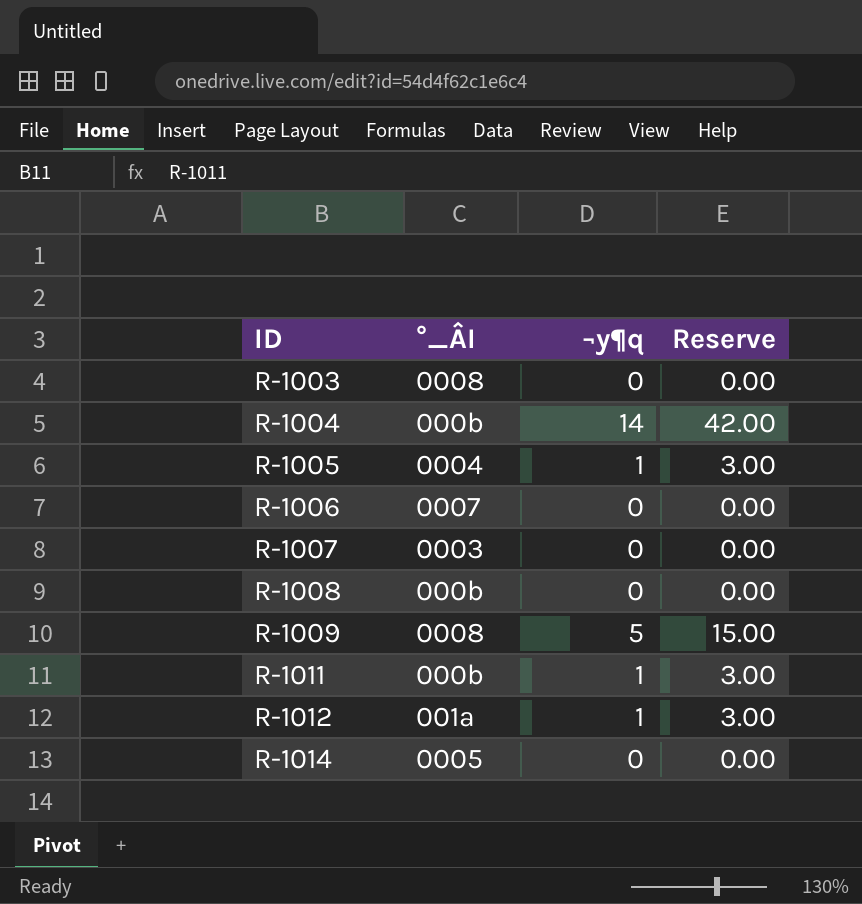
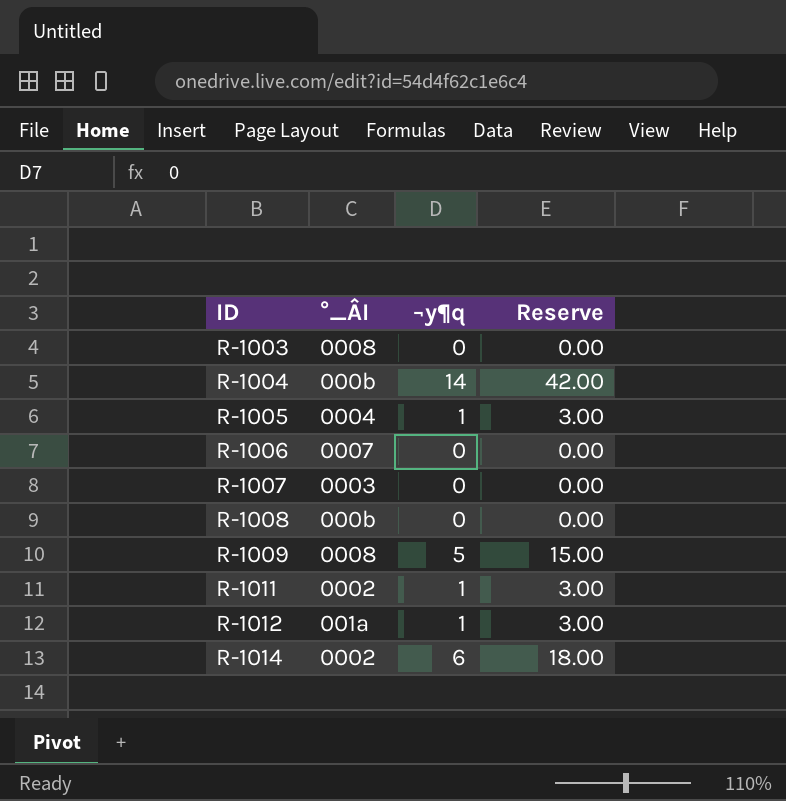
R-1011 | °_ÂI: 000b -> 0002
R-1014 | °_ÂI: 0005 -> 0002
R-1014 | ¬y¶q: 0 -> 6
R-1014 | Reserve: 0.00 -> 18.00

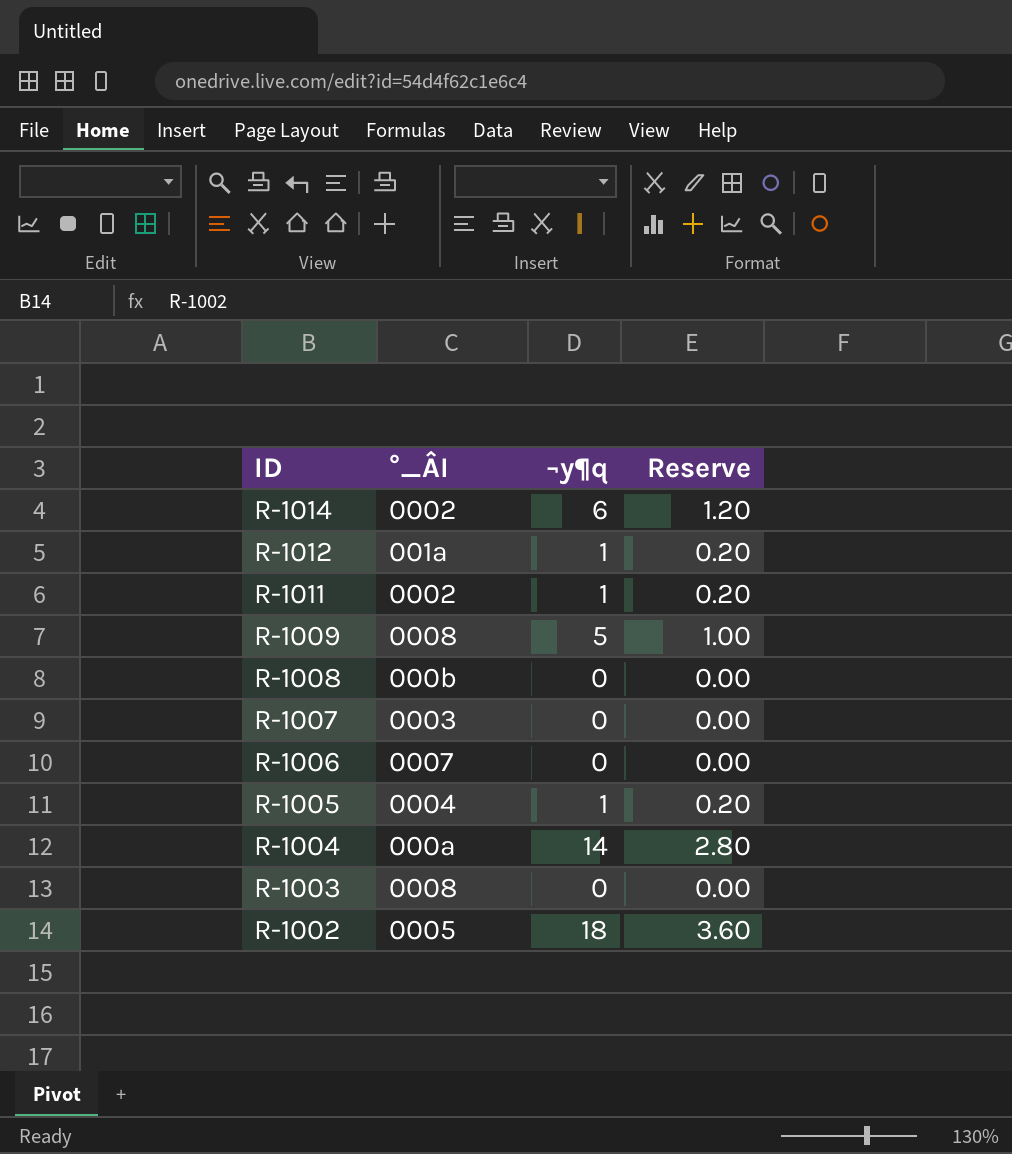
row order: ID ascending -> ID descending
column Reserve | formula: [¬y¶q] * 3 -> [¬y¶q] * 0.2
R-1004 | °_ÂI: 000b -> 000a
row R-1002: none -> 0005 | 18 | 3.60

